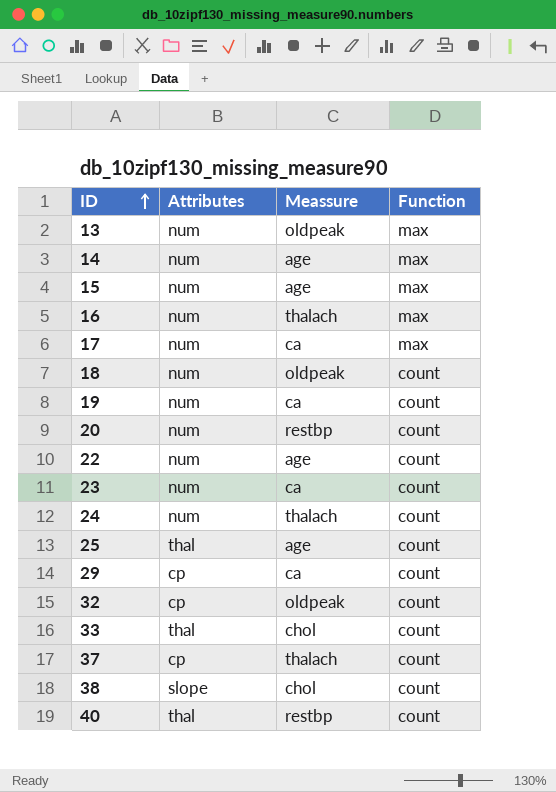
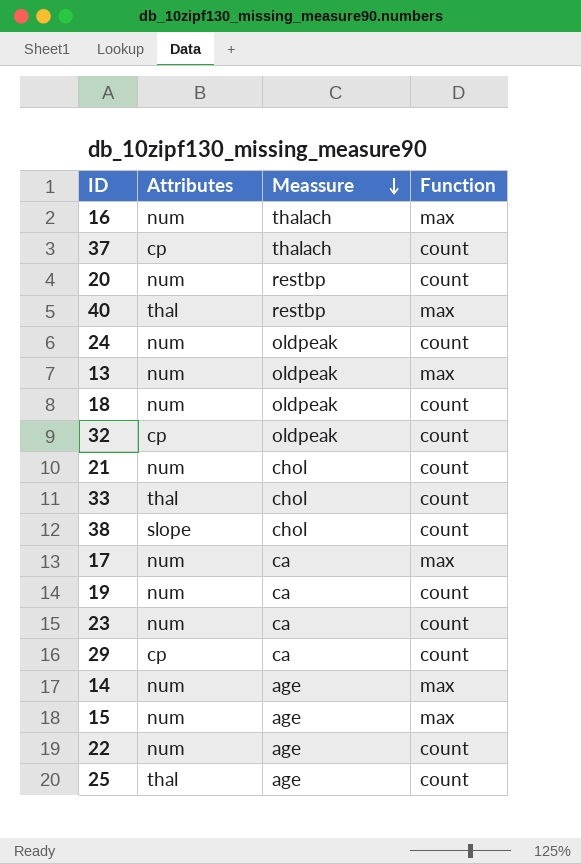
row order: ID ascending -> Meassure descending
40 | Function: count -> max
24 | Meassure: thalach -> oldpeak
row 21: none -> num | chol | count

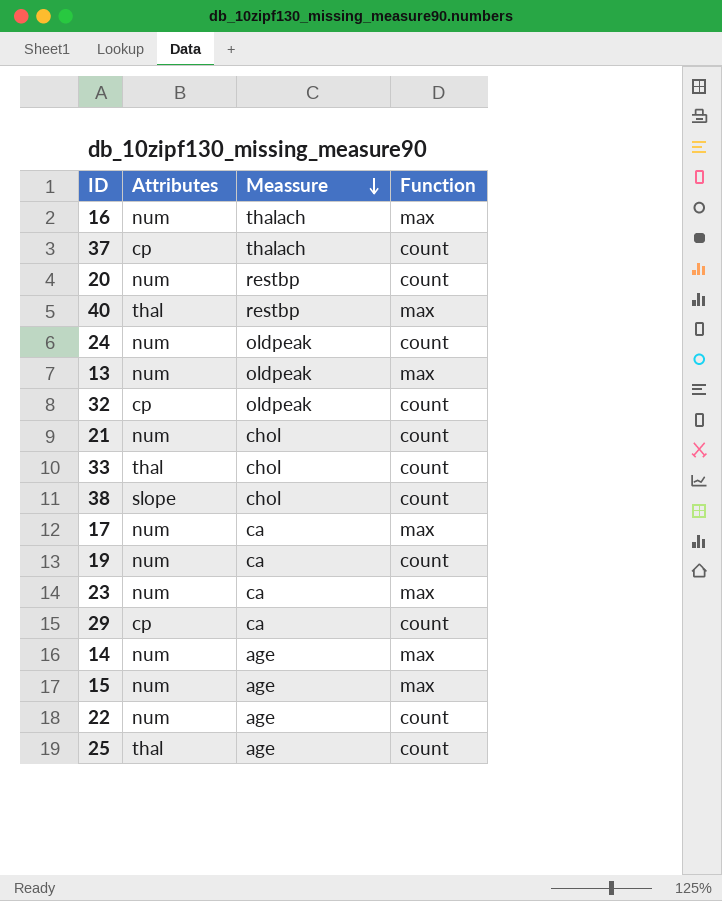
row 18: num | oldpeak | count -> none
23 | Function: count -> max

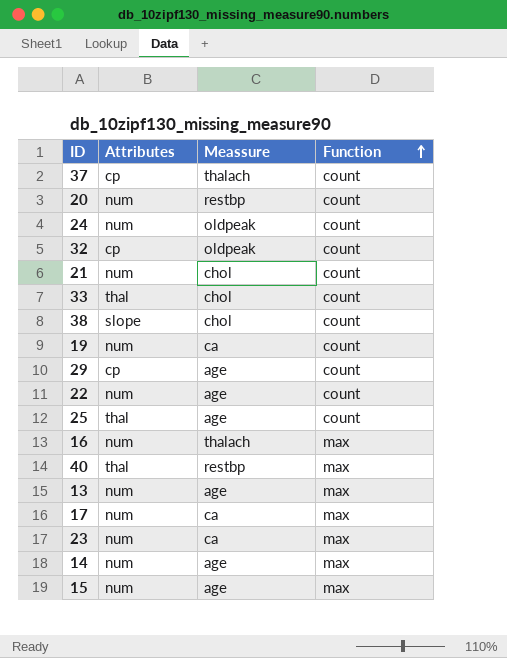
row order: Meassure descending -> Function ascending
29 | Meassure: ca -> age
13 | Meassure: oldpeak -> age

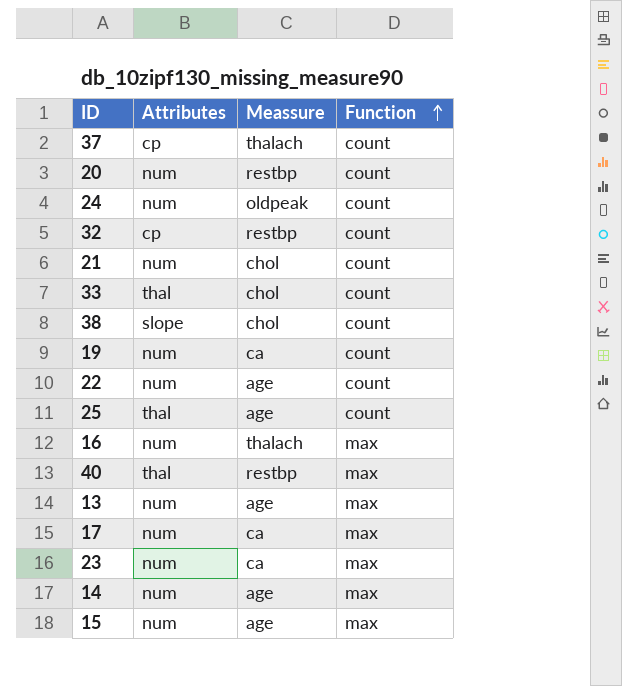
row 29: cp | age | count -> none
32 | Meassure: oldpeak -> restbp

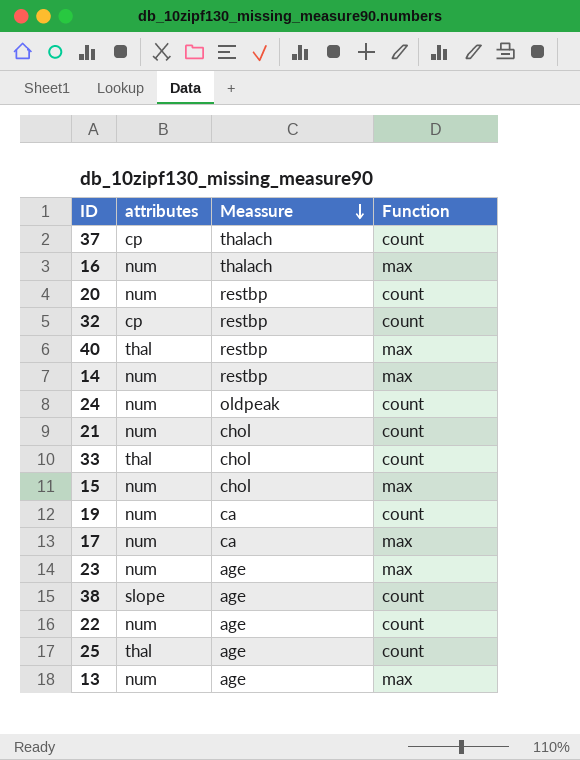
row order: Function ascending -> Meassure descending
column name: Attributes -> attributes
14 | Meassure: age -> restbp
15 | Meassure: age -> chol
23 | Meassure: ca -> age
38 | Meassure: chol -> age

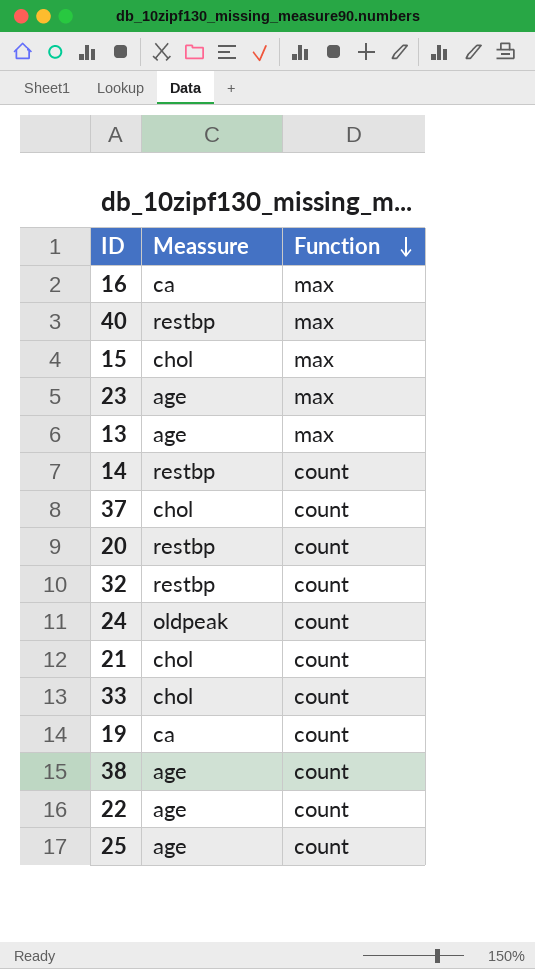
row order: Meassure descending -> Function descending
column attributes | position: 2 -> none
row 17: num | ca | max -> none
16 | Meassure: thalach -> ca
14 | Function: max -> count
37 | Meassure: thalach -> chol

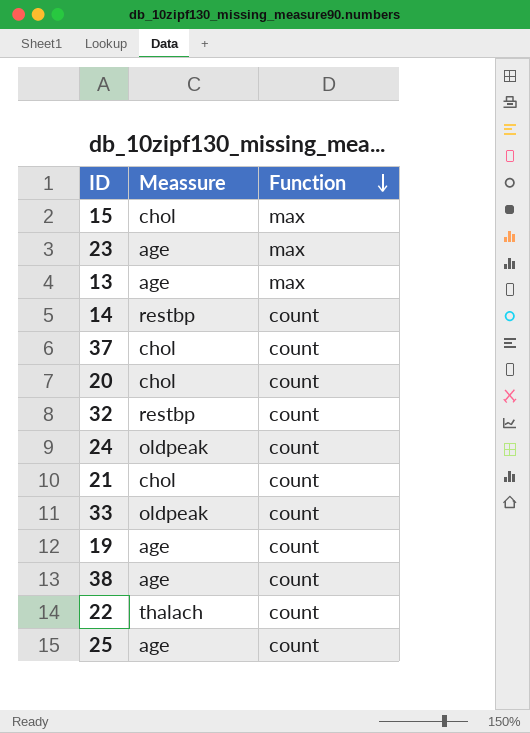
row 16: ca | max -> none
row 40: restbp | max -> none
20 | Meassure: restbp -> chol
33 | Meassure: chol -> oldpeak
19 | Meassure: ca -> age
22 | Meassure: age -> thalach

